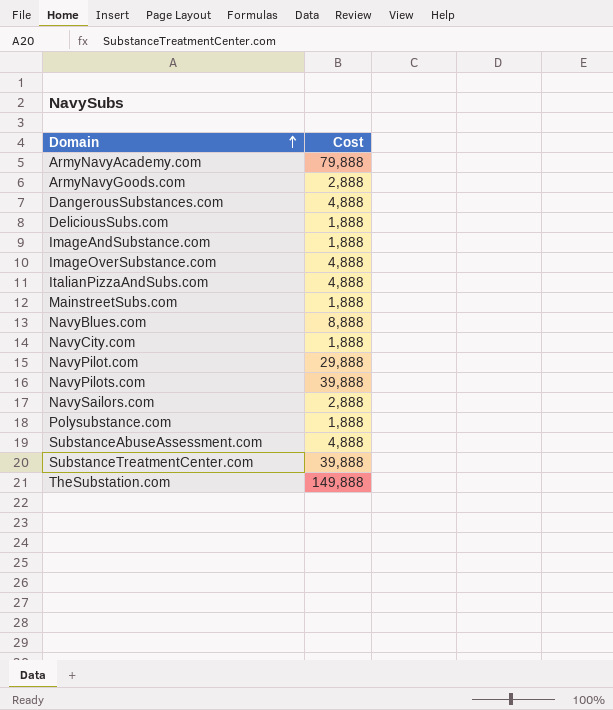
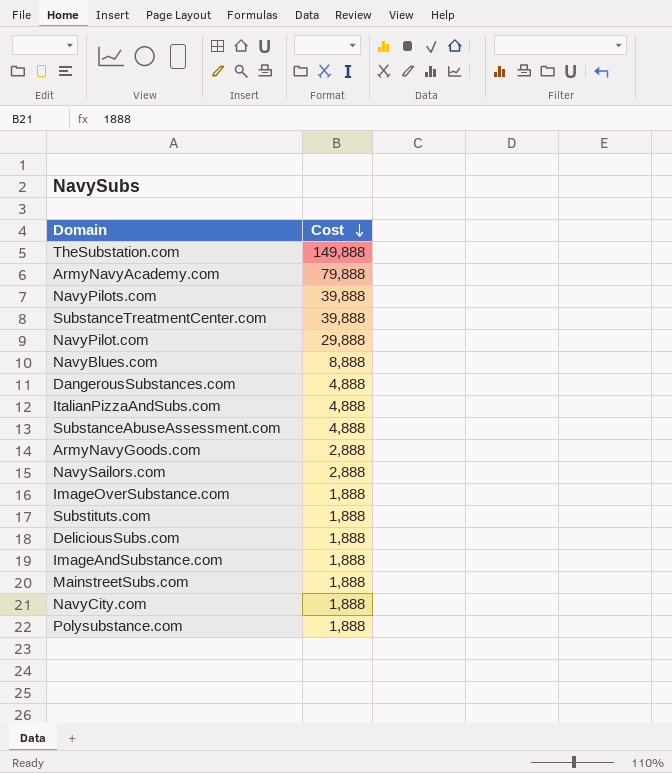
row order: Domain ascending -> Cost descending
ImageOverSubstance.com | Cost: 4,888 -> 1,888
row Substituts.com: none -> 1,888

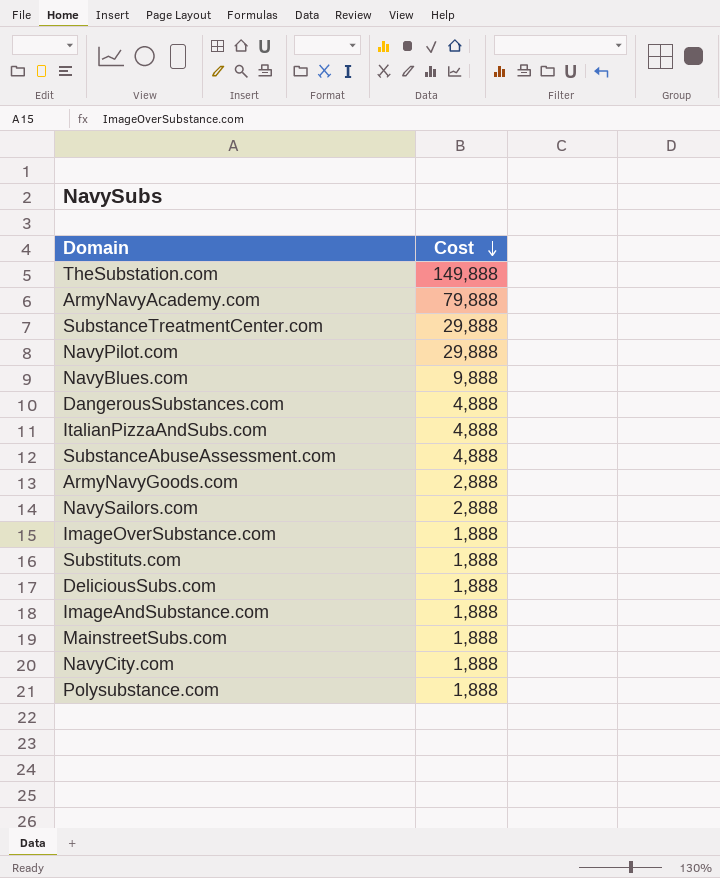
row NavyPilots.com: 39,888 -> none
SubstanceTreatmentCenter.com | Cost: 39,888 -> 29,888
NavyBlues.com | Cost: 8,888 -> 9,888

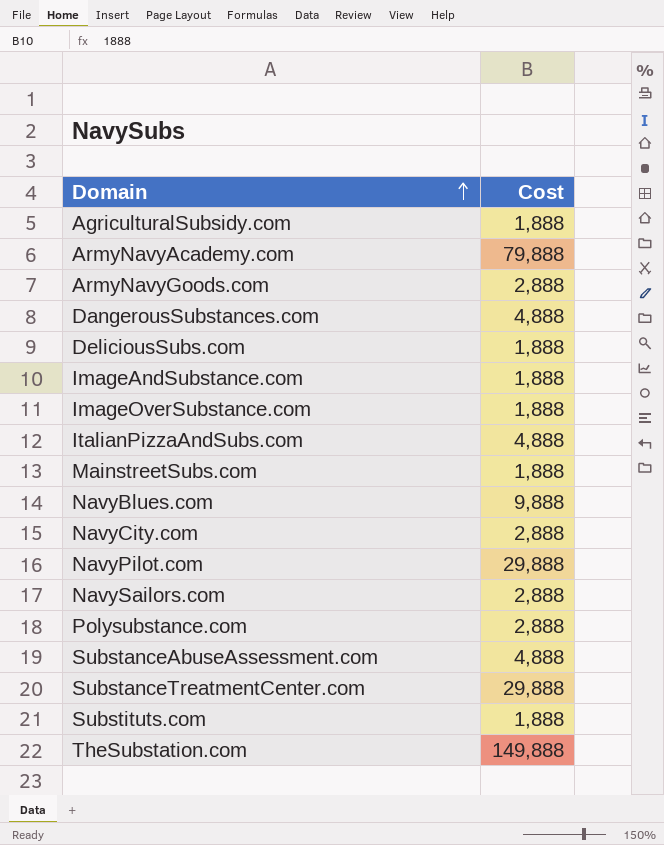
row order: Cost descending -> Domain ascending
row AgriculturalSubsidy.com: none -> 1,888
NavyCity.com | Cost: 1,888 -> 2,888
Polysubstance.com | Cost: 1,888 -> 2,888

